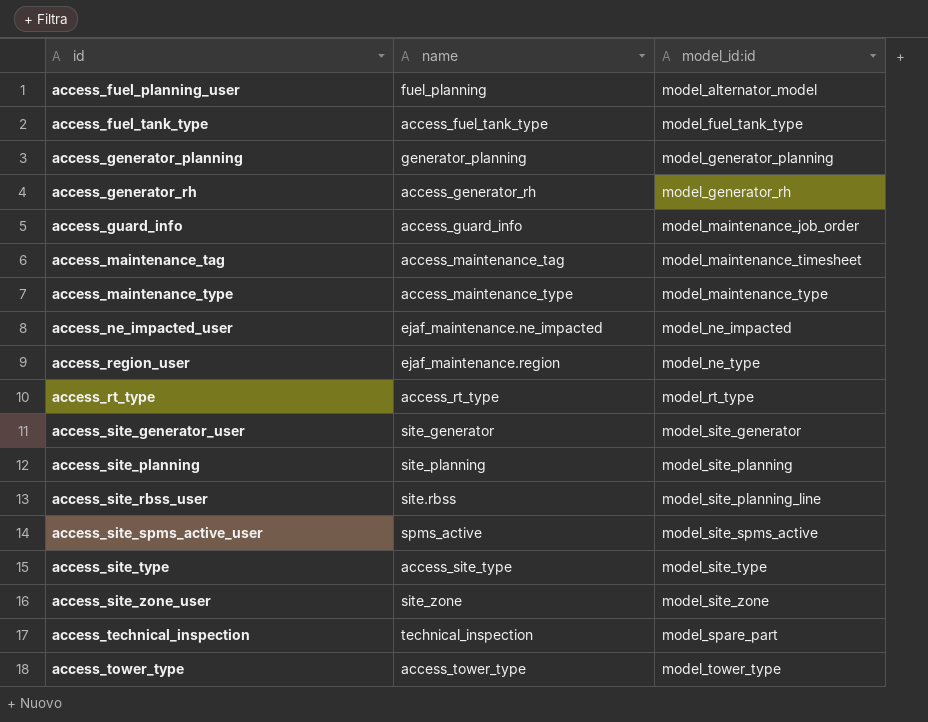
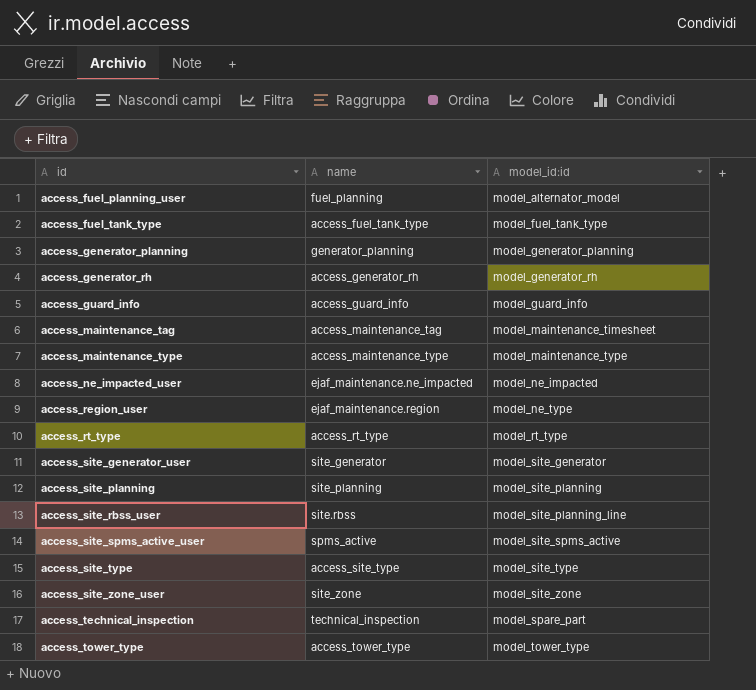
access_guard_info | model_id:id: model_maintenance_job_order -> model_guard_info

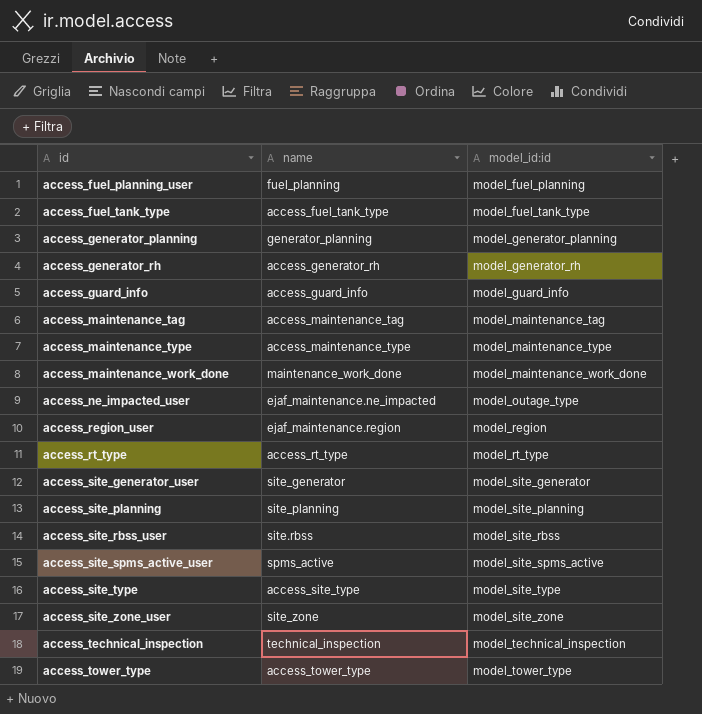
access_fuel_planning_user | model_id:id: model_alternator_model -> model_fuel_planning
access_maintenance_tag | model_id:id: model_maintenance_timesheet -> model_maintenance_tag
row access_maintenance_work_done: none -> maintenance_work_done | model_maintenance_work_done
access_ne_impacted_user | model_id:id: model_ne_impacted -> model_outage_type
access_region_user | model_id:id: model_ne_type -> model_region
access_site_rbss_user | model_id:id: model_site_planning_line -> model_site_rbss
access_technical_inspection | model_id:id: model_spare_part -> model_technical_inspection

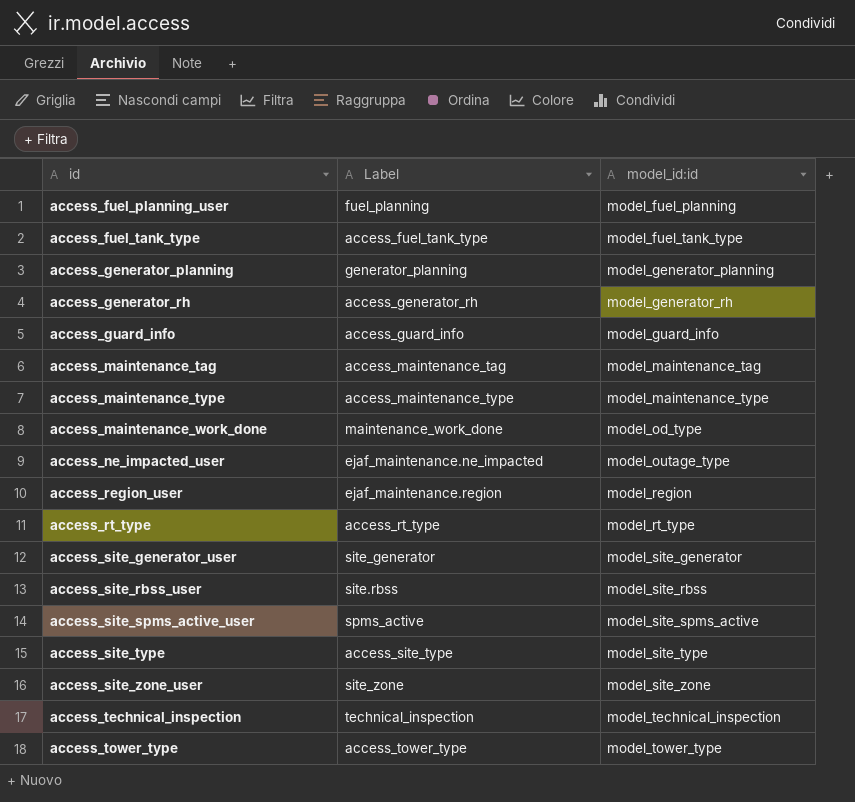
column name: name -> Label
row access_site_planning: site_planning | model_site_planning -> none
access_maintenance_work_done | model_id:id: model_maintenance_work_done -> model_od_type

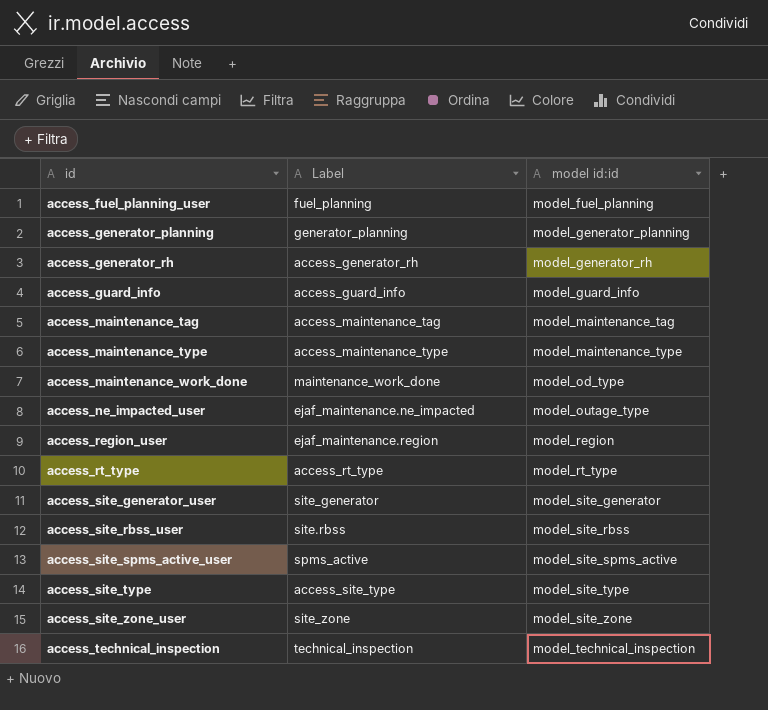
column name: model_id:id -> model id:id
row access_fuel_tank_type: access_fuel_tank_type | model_fuel_tank_type -> none
row access_tower_type: access_tower_type | model_tower_type -> none

